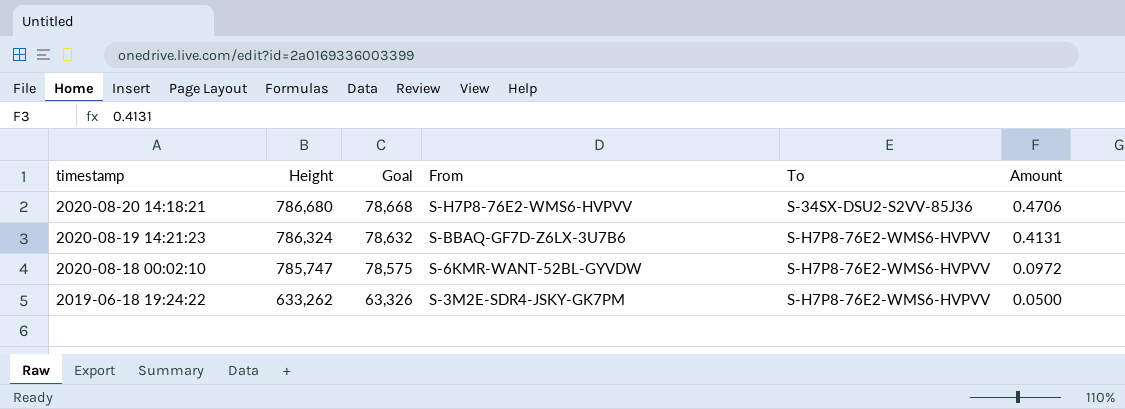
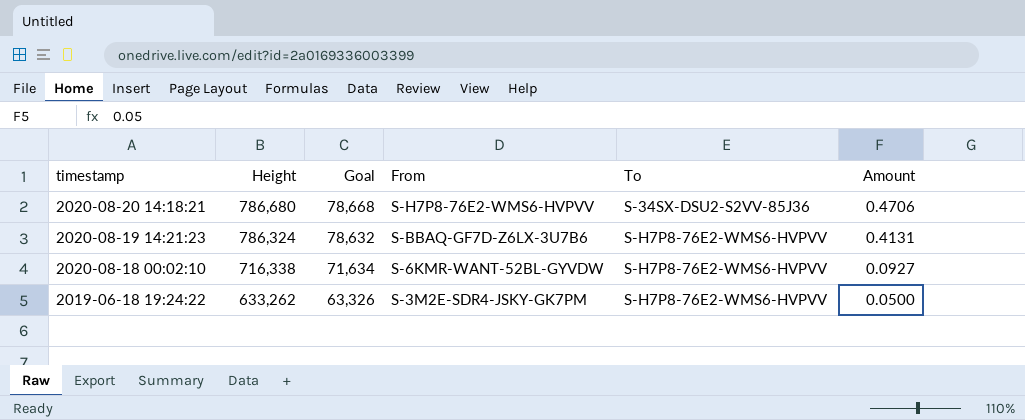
2020-08-18 00:02:10 | Height: 785,747 -> 716,338
2020-08-18 00:02:10 | Goal: 78,575 -> 71,634
2020-08-18 00:02:10 | Amount: 0.0972 -> 0.0927

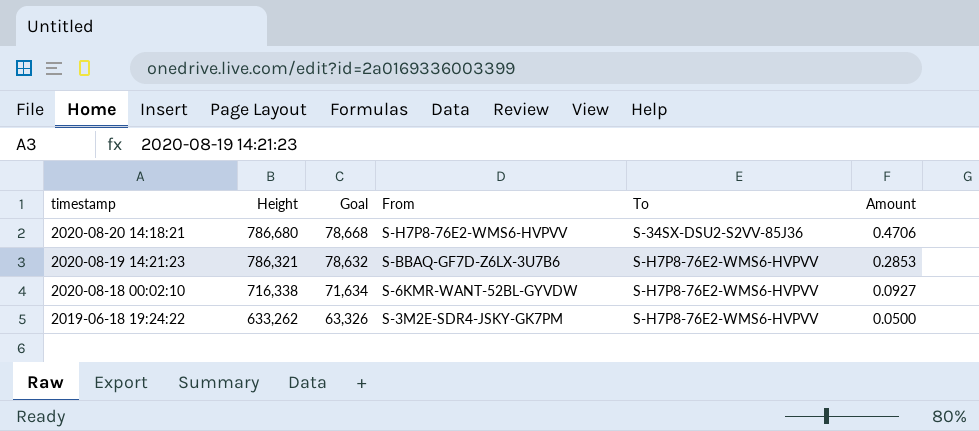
2020-08-19 14:21:23 | Height: 786,324 -> 786,321
2020-08-19 14:21:23 | Amount: 0.4131 -> 0.2853

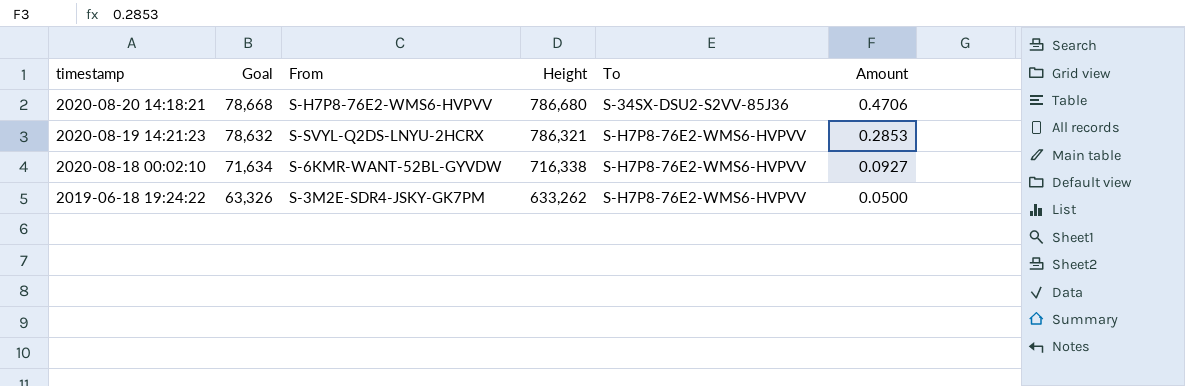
column Height | position: 2 -> 4
2020-08-19 14:21:23 | From: S-BBAQ-GF7D-Z6LX-3U7B6 -> S-SVYL-Q2DS-LNYU-2HCRX

